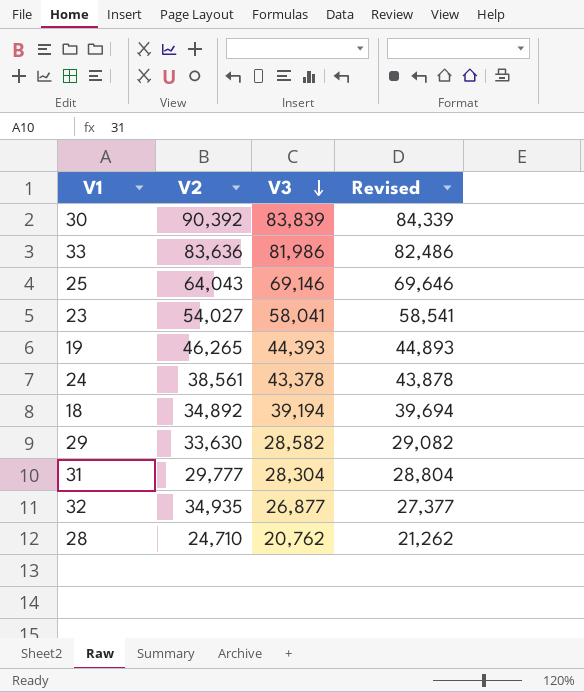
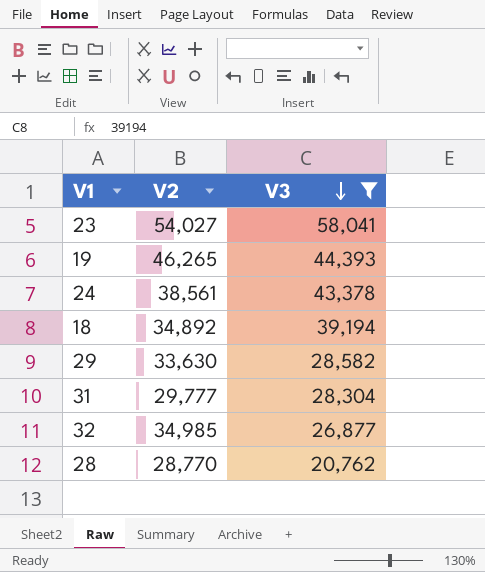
filter: none -> V3 <= 58,041
column Revised | formula: [V3] + 500 -> none
32 | V2: 34,935 -> 34,985
28 | V2: 24,710 -> 28,770

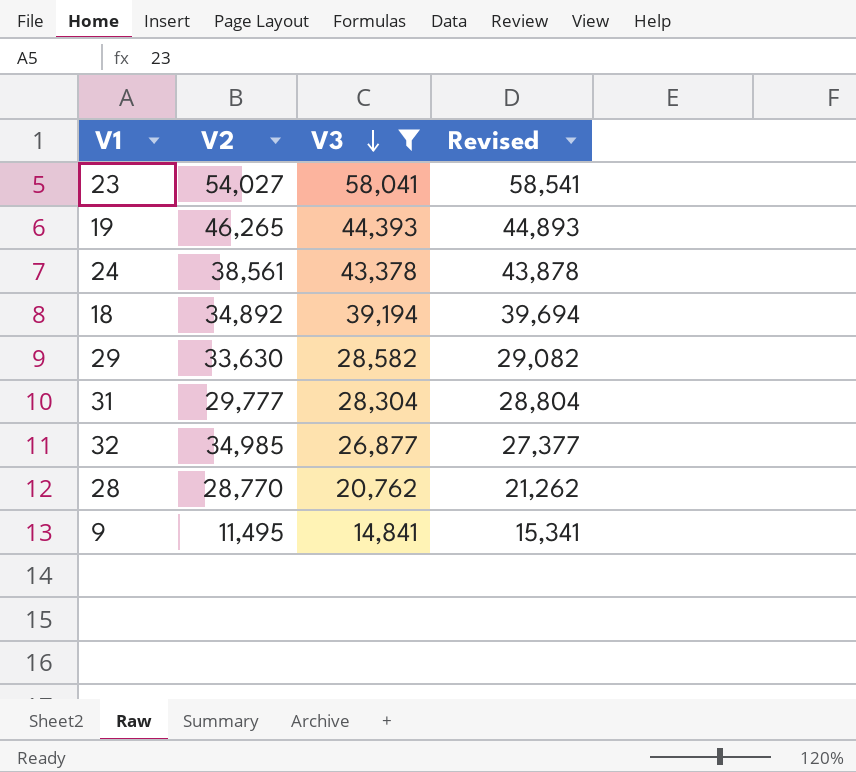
column Revised | formula: none -> [V3] + 500
row 9: none -> 11,495 | 14,841 | 15,341

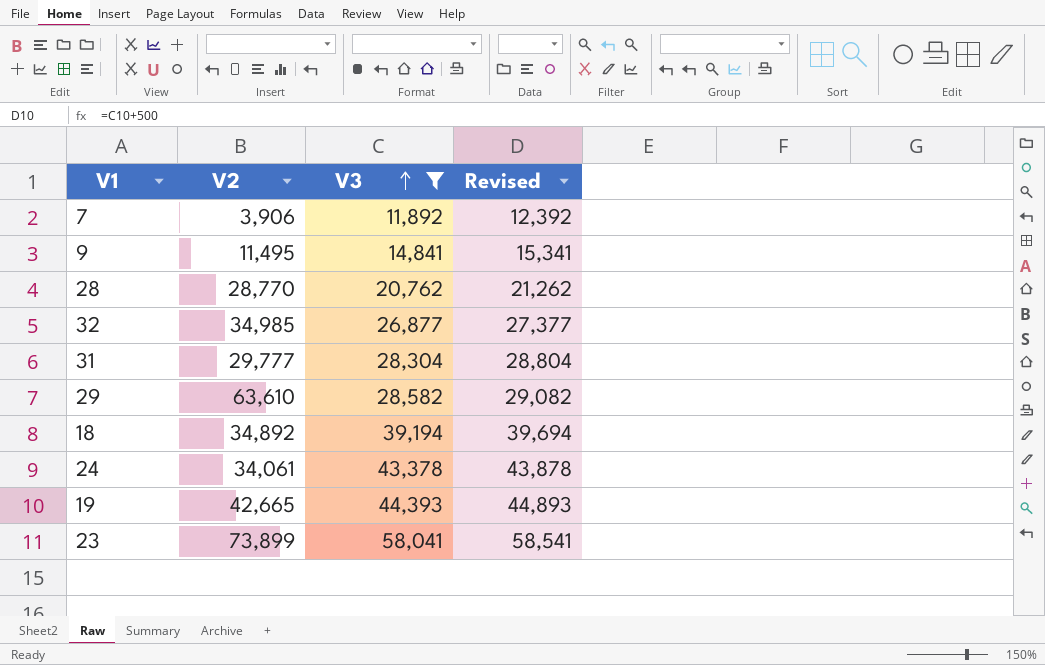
row order: V3 descending -> V3 ascending
row 7: none -> 3,906 | 11,892 | 12,392
29 | V2: 33,630 -> 63,610
24 | V2: 38,561 -> 34,061
19 | V2: 46,265 -> 42,665
23 | V2: 54,027 -> 73,899

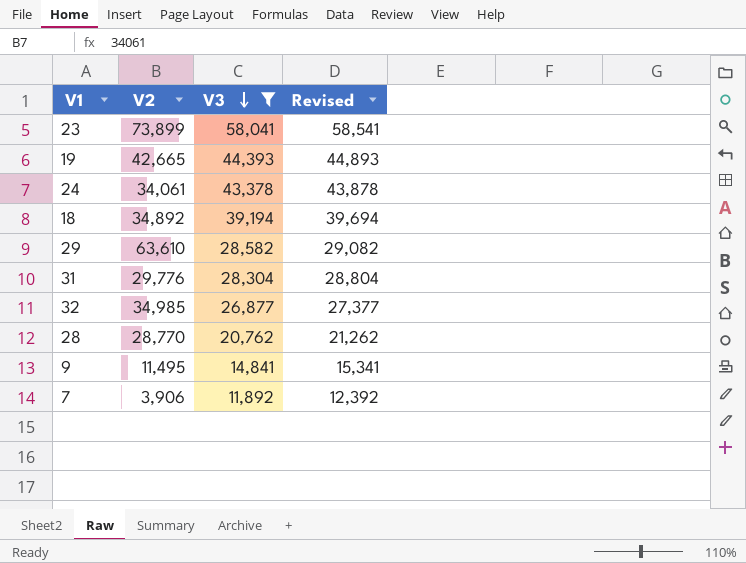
row order: V3 ascending -> V3 descending
31 | V2: 29,777 -> 29,776

